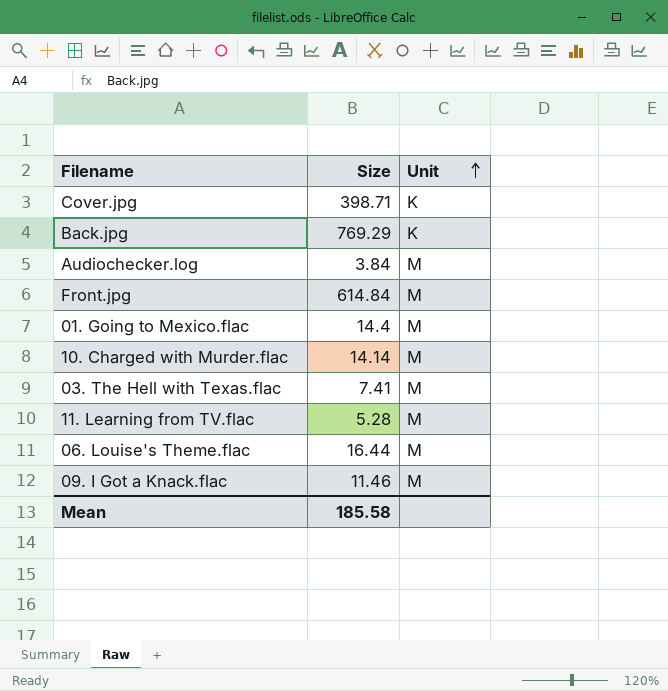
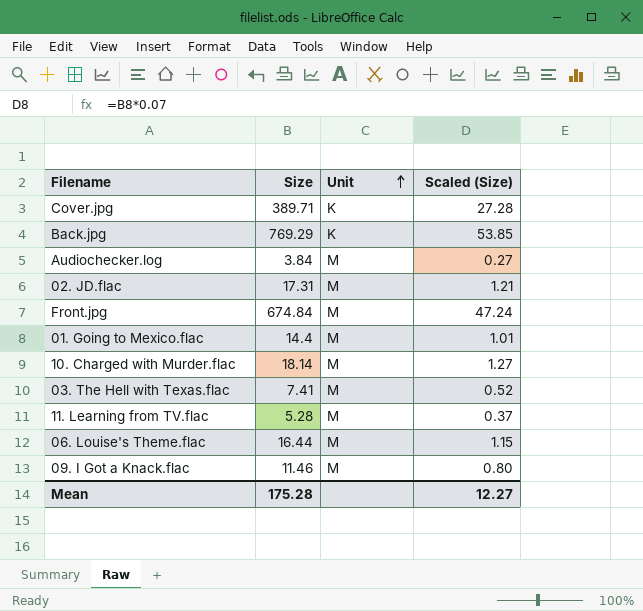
column Scaled (Size) | formula: none -> [Size] * 0.07
Cover.jpg | Size: 398.71 -> 389.71
row 02. JD.flac: none -> 17.31 | M | 1.21
Front.jpg | Size: 614.84 -> 674.84
10. Charged with Murder.flac | Size: 14.14 -> 18.14
Mean | Size: 185.58 -> 175.28

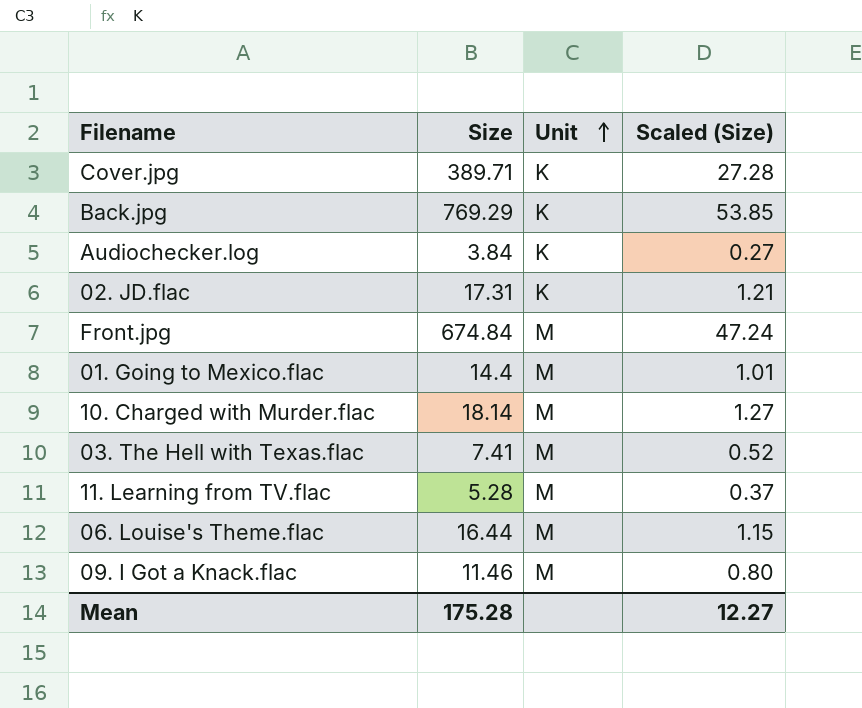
Audiochecker.log | Unit: M -> K
02. JD.flac | Unit: M -> K

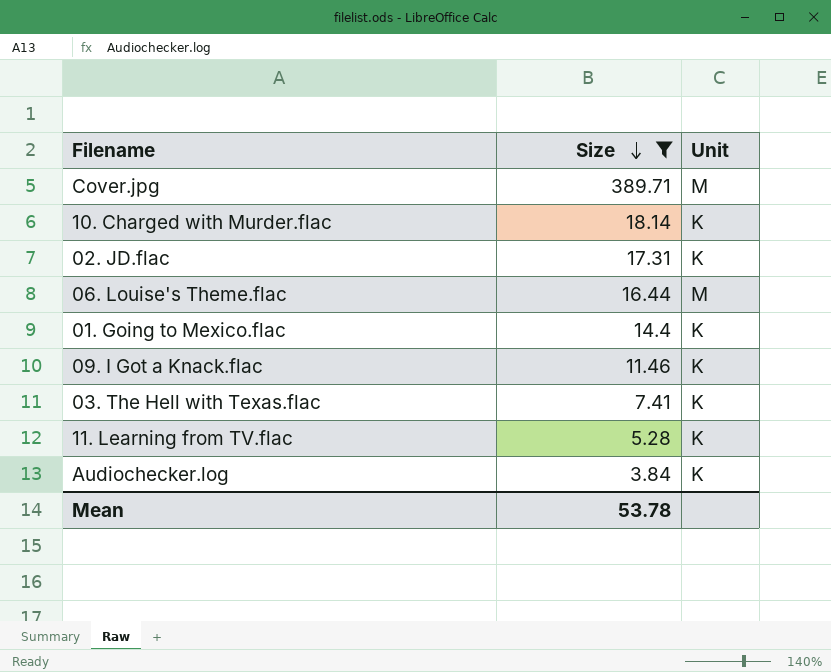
filter: none -> Size <= 389.71
row order: Unit ascending -> Size descending
column Scaled (Size) | formula: [Size] * 0.07 -> none
Cover.jpg | Unit: K -> M
10. Charged with Murder.flac | Unit: M -> K
01. Going to Mexico.flac | Unit: M -> K
09. I Got a Knack.flac | Unit: M -> K
03. The Hell with Texas.flac | Unit: M -> K
11. Learning from TV.flac | Unit: M -> K
Mean | Size: 175.28 -> 53.78

